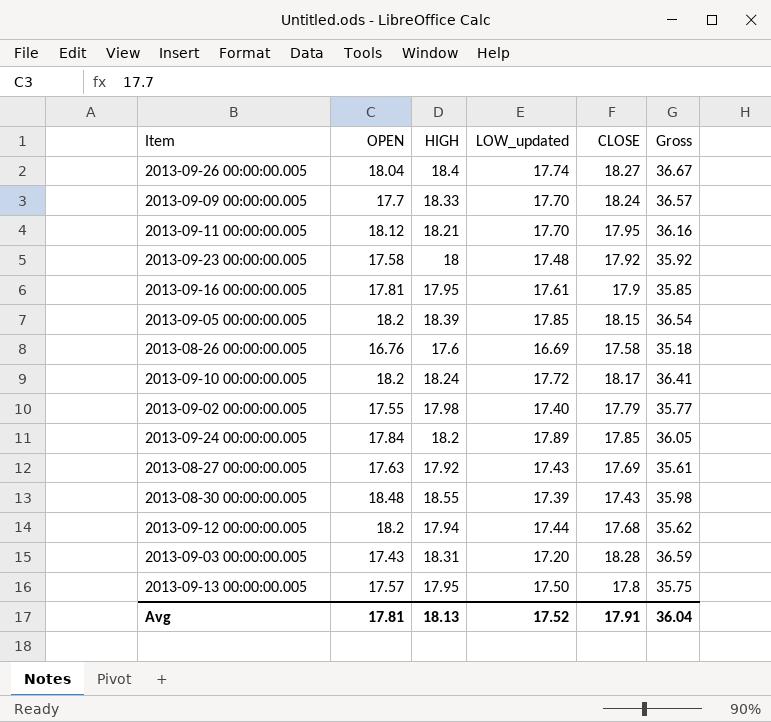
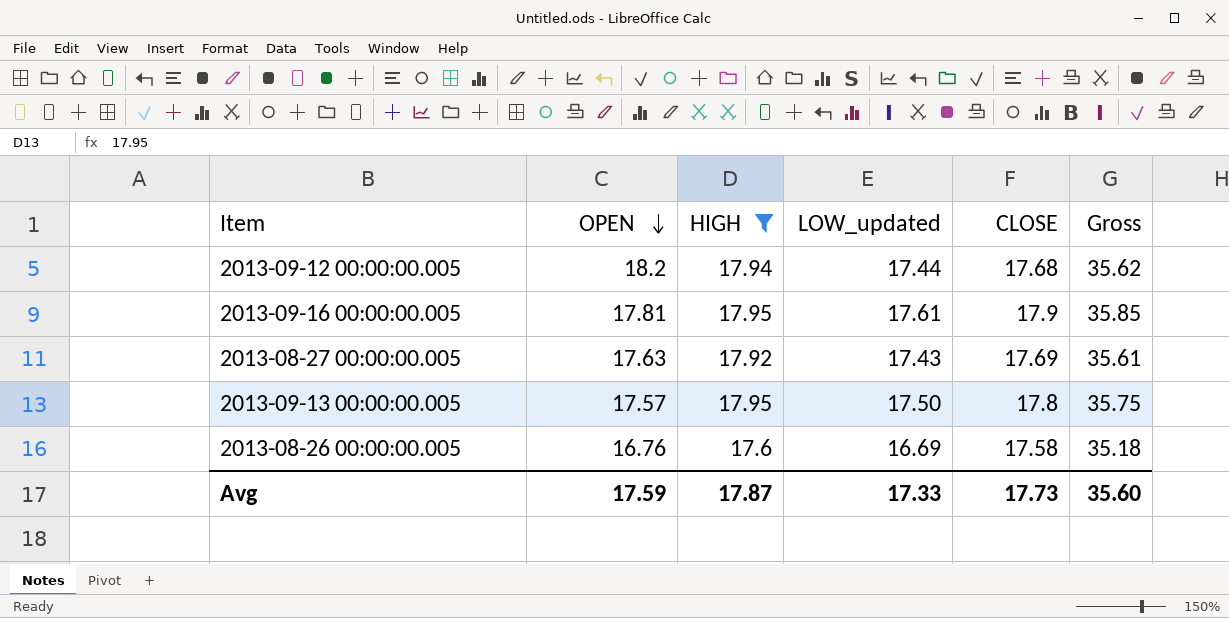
filter: none -> HIGH <= 17.95
row order: none -> OPEN descending
Avg | OPEN: 17.81 -> 17.59
Avg | HIGH: 18.13 -> 17.87
Avg | LOW_updated: 17.52 -> 17.33
Avg | CLOSE: 17.91 -> 17.73
Avg | Gross: 36.04 -> 35.60

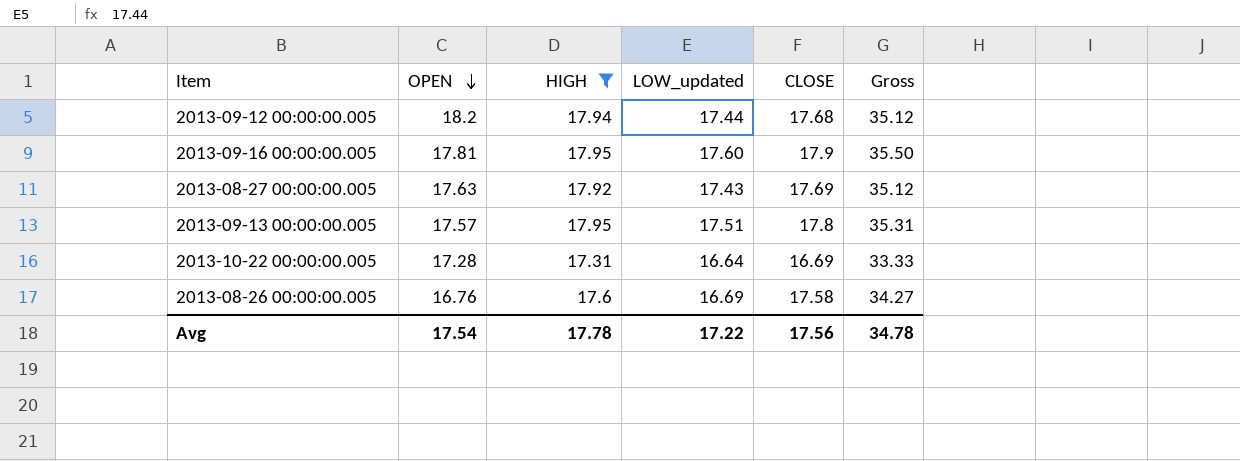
column Gross | formula: [HIGH] + [CLOSE] -> [LOW_updated] + [CLOSE]
2013-09-16 00:00:00.005 | LOW_updated: 17.61 -> 17.60
2013-09-13 00:00:00.005 | LOW_updated: 17.50 -> 17.51
row 2013-10-22 00:00:00.005: none -> 17.28 | 17.31 | 16.64 | 16.69 | 33.33
Avg | OPEN: 17.59 -> 17.54
Avg | HIGH: 17.87 -> 17.78
Avg | LOW_updated: 17.33 -> 17.22
Avg | CLOSE: 17.73 -> 17.56
Avg | Gross: 35.60 -> 34.78

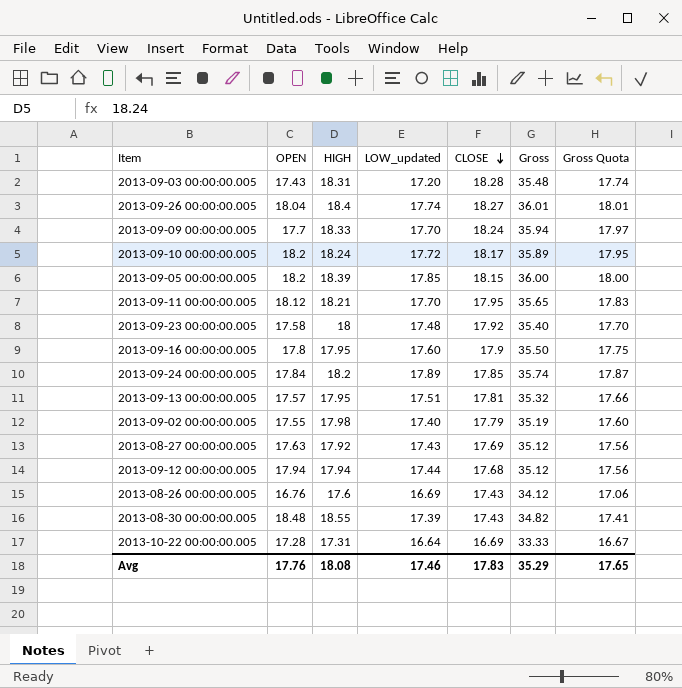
filter: HIGH <= 17.95 -> none
row order: OPEN descending -> CLOSE descending
column Gross Quota | formula: none -> [Gross] * 0.5
2013-09-16 00:00:00.005 | OPEN: 17.81 -> 17.8
2013-09-13 00:00:00.005 | CLOSE: 17.8 -> 17.81
2013-09-13 00:00:00.005 | Gross: 35.31 -> 35.32
2013-09-12 00:00:00.005 | OPEN: 18.2 -> 17.94
2013-08-26 00:00:00.005 | CLOSE: 17.58 -> 17.43
2013-08-26 00:00:00.005 | Gross: 34.27 -> 34.12
Avg | OPEN: 17.54 -> 17.76
Avg | HIGH: 17.78 -> 18.08
Avg | LOW_updated: 17.22 -> 17.46
Avg | CLOSE: 17.56 -> 17.83
Avg | Gross: 34.78 -> 35.29

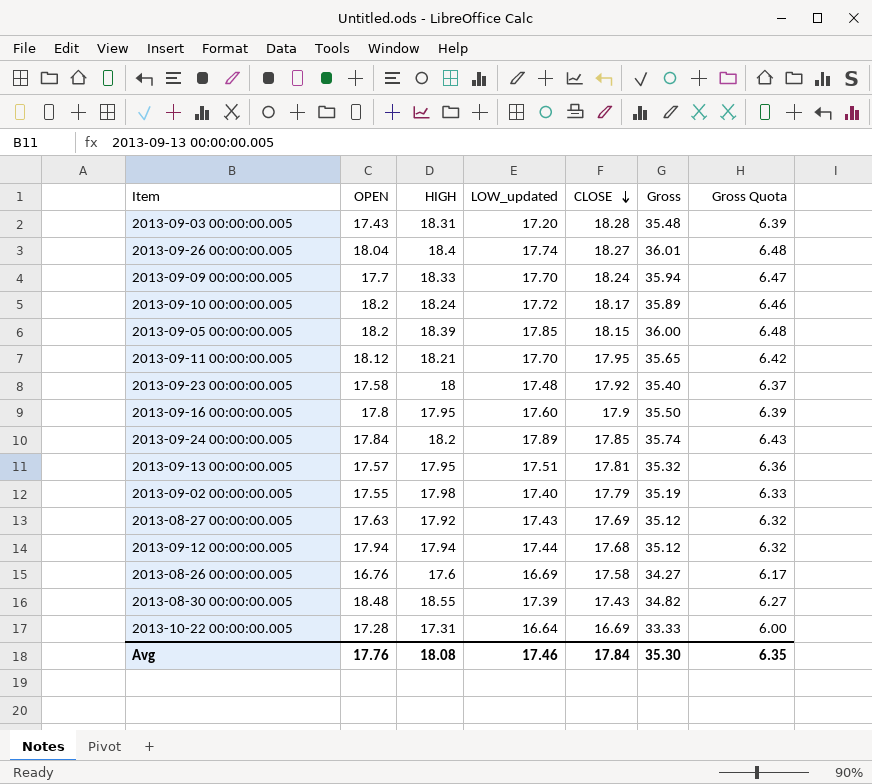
column Gross Quota | formula: [Gross] * 0.5 -> [Gross] * 0.18
2013-08-26 00:00:00.005 | CLOSE: 17.43 -> 17.58
2013-08-26 00:00:00.005 | Gross: 34.12 -> 34.27
Avg | CLOSE: 17.83 -> 17.84
Avg | Gross: 35.29 -> 35.30
Avg | Gross Quota: 17.65 -> 6.35

